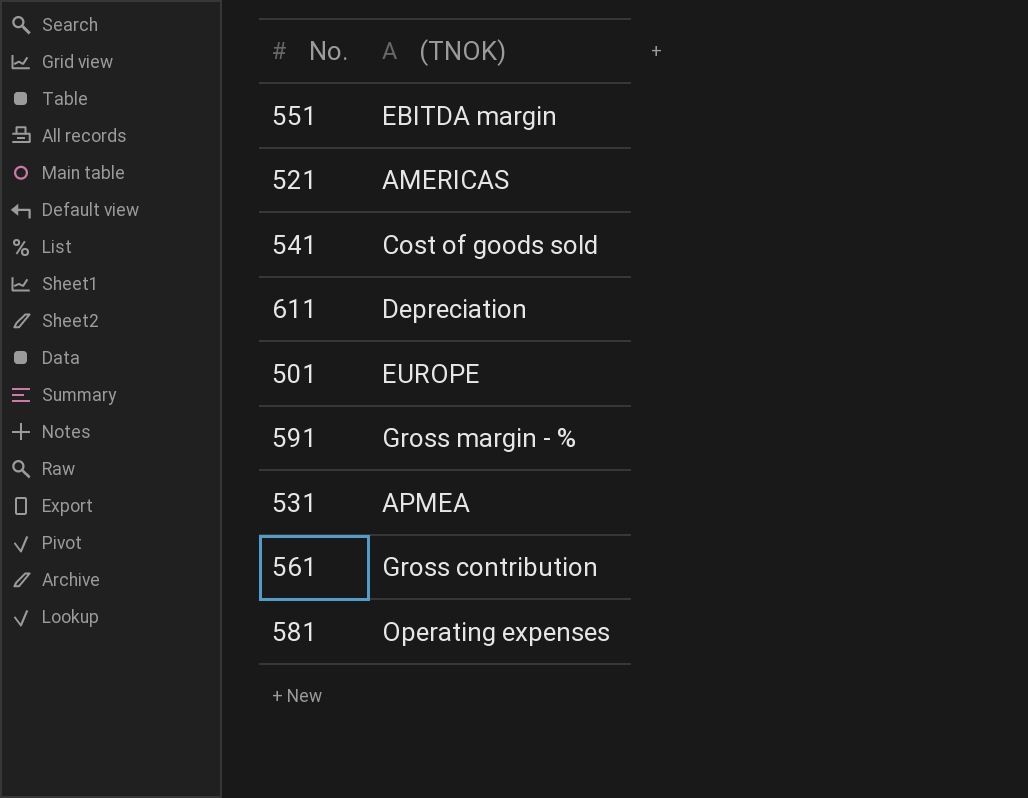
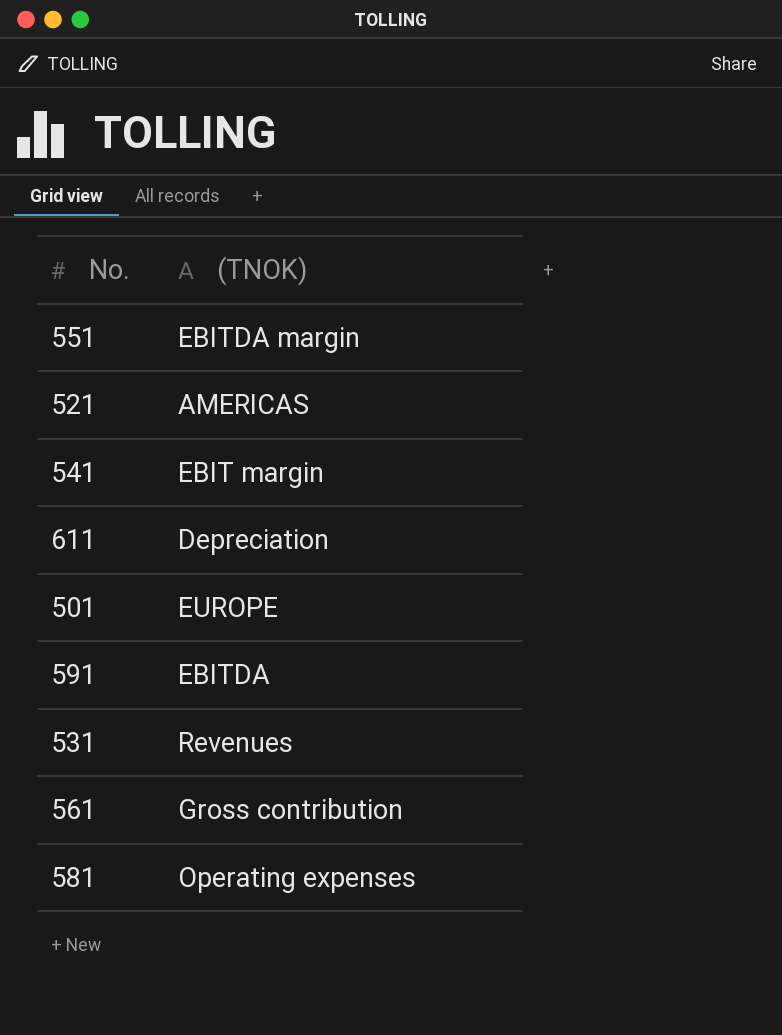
541 | (TNOK): Cost of goods sold -> EBIT margin
591 | (TNOK): Gross margin - % -> EBITDA
531 | (TNOK): APMEA -> Revenues

